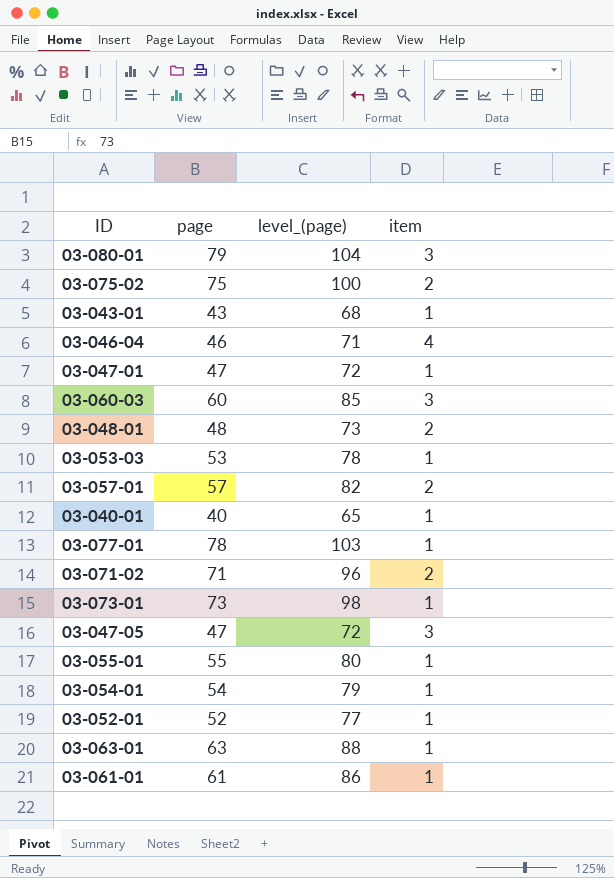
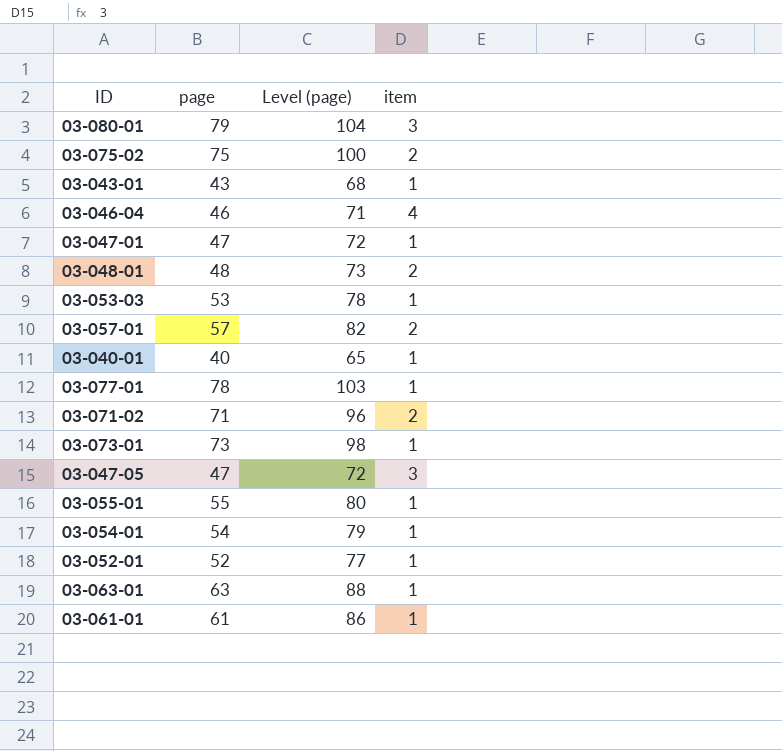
column name: level_(page) -> Level (page)
row 03-060-03: 60 | 85 | 3 -> none

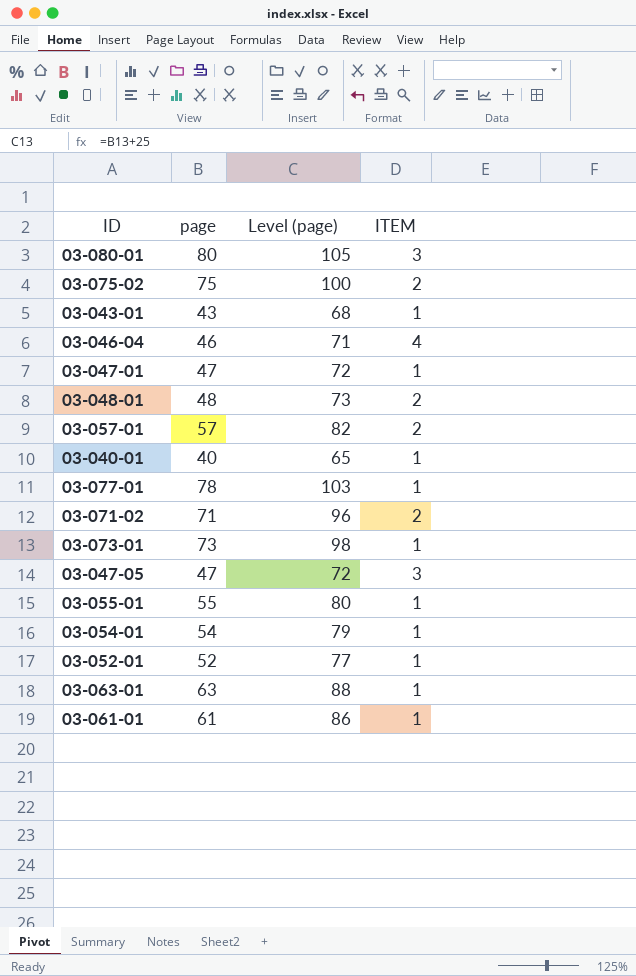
column name: item -> ITEM
row 03-053-03: 53 | 78 | 1 -> none
03-080-01 | page: 79 -> 80
03-080-01 | Level (page): 104 -> 105

